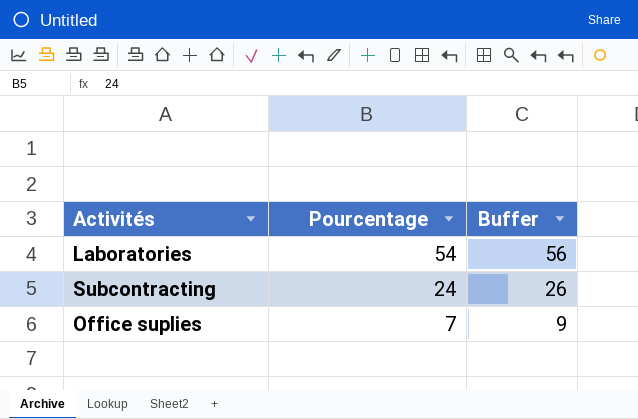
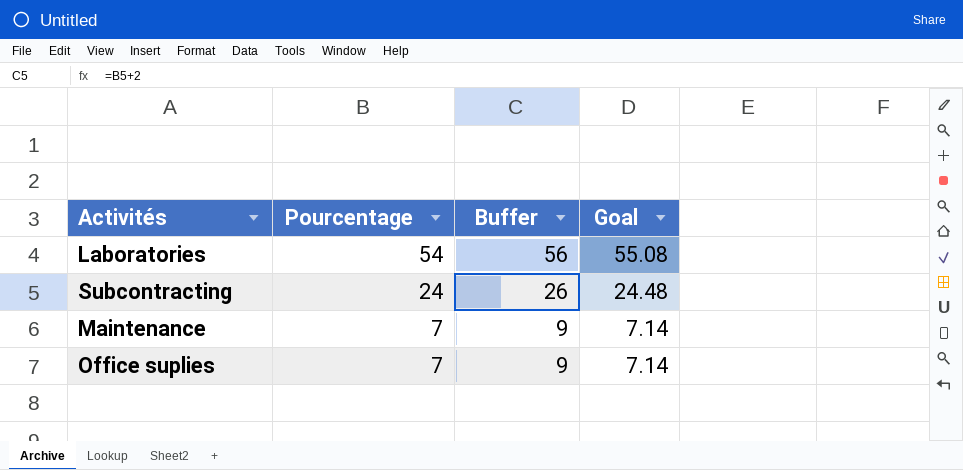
column Goal | formula: none -> [Pourcentage] * 1.02
row Maintenance: none -> 7 | 9 | 7.14

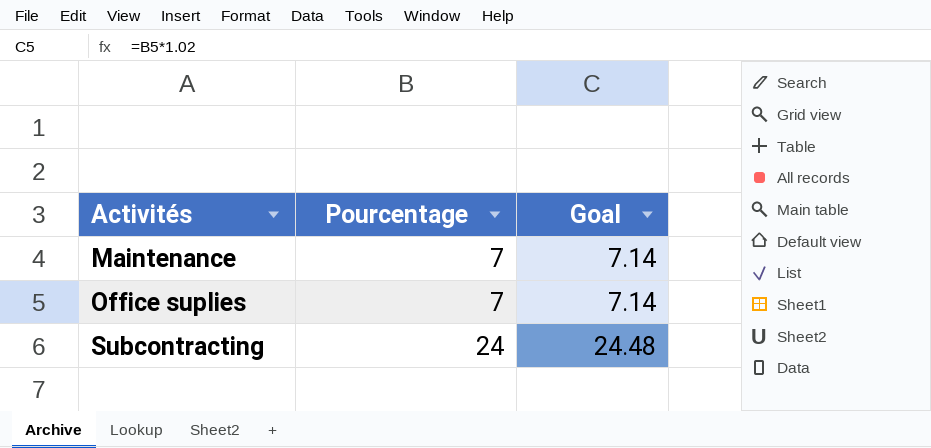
row order: Pourcentage descending -> Activités ascending
column Buffer | formula: [Pourcentage] + 2 -> none
row Laboratories: 54 | 56 | 55.08 -> none

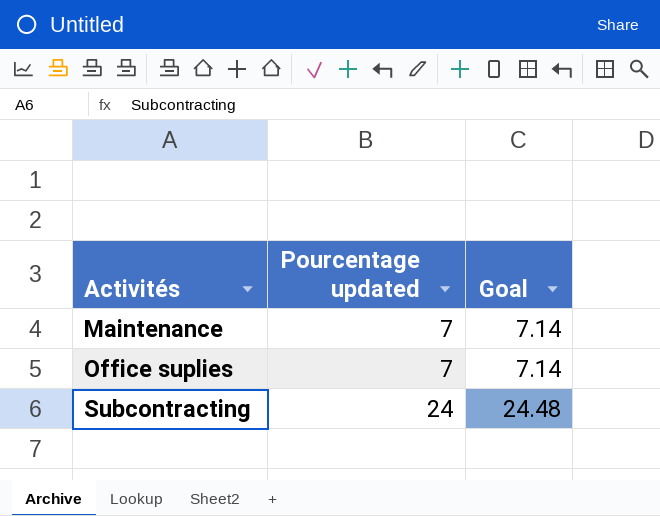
column name: Pourcentage -> Pourcentage updated

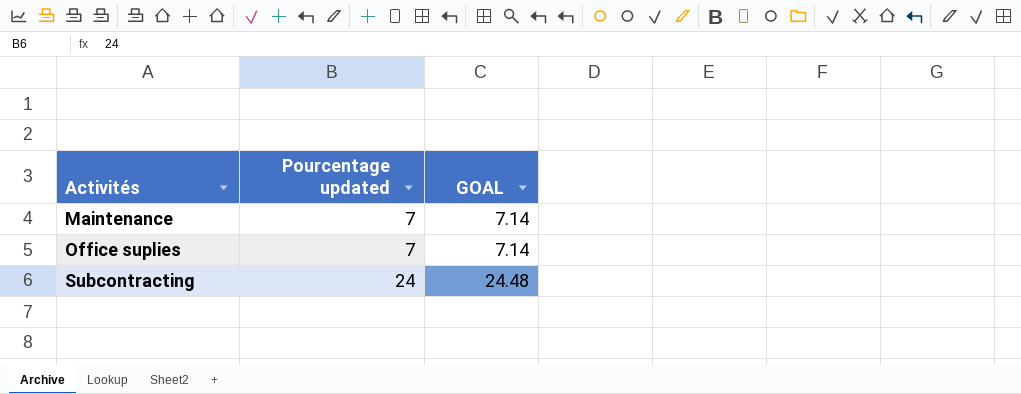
column name: Goal -> GOAL

